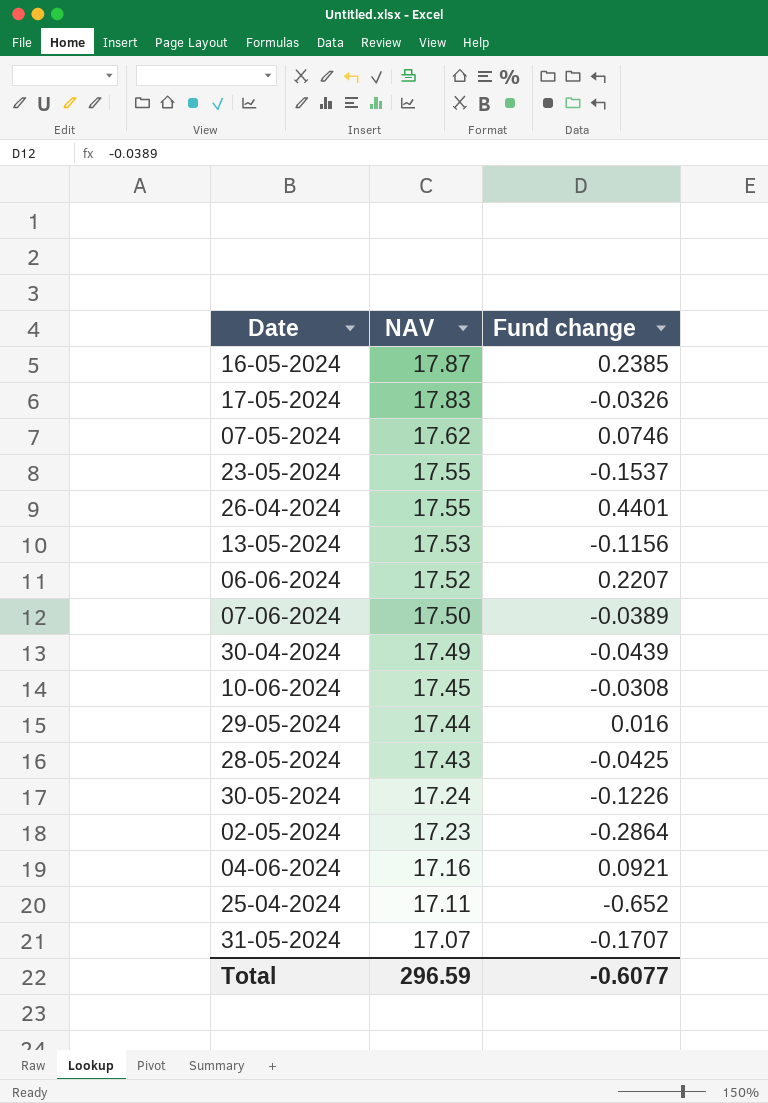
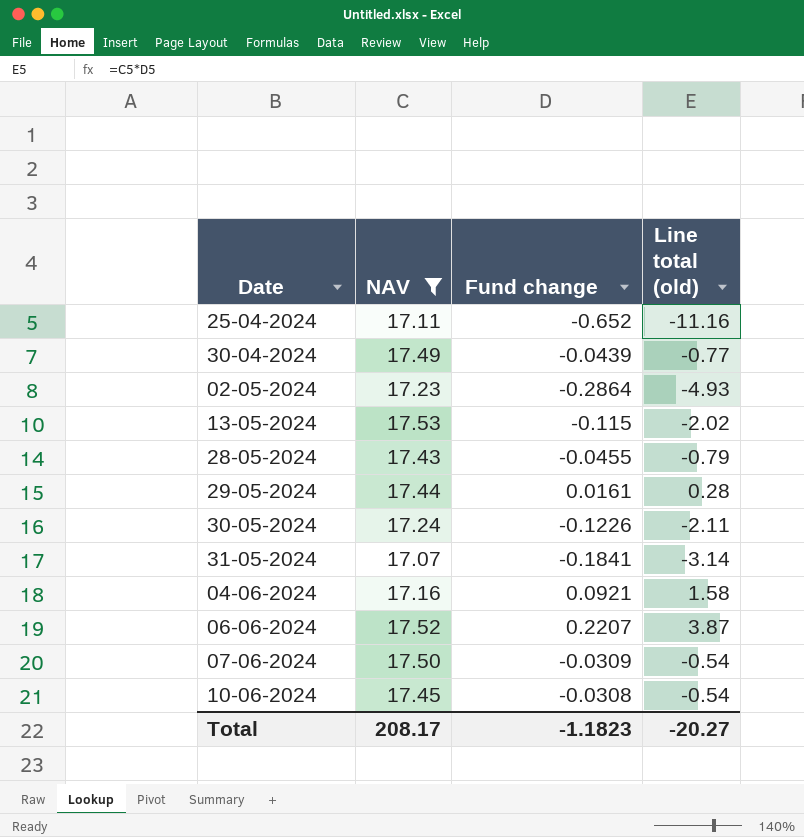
filter: none -> NAV <= 17.53
row order: NAV descending -> Date ascending
column Line total (old) | formula: none -> [NAV] * [Fund change]
13-05-2024 | Fund change: -0.1156 -> -0.115
28-05-2024 | Fund change: -0.0425 -> -0.0455
29-05-2024 | Fund change: 0.016 -> 0.0161
31-05-2024 | Fund change: -0.1707 -> -0.1841
07-06-2024 | Fund change: -0.0389 -> -0.0309
Total | NAV: 296.59 -> 208.17
Total | Fund change: -0.6077 -> -1.1823

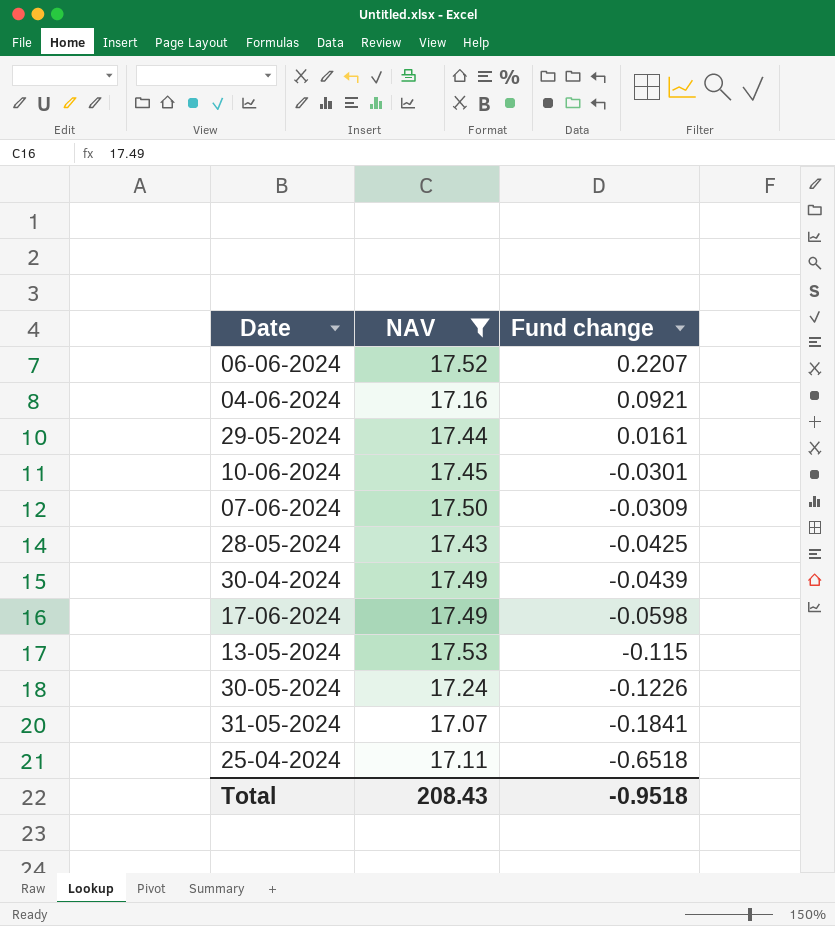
row order: Date ascending -> Fund change descending
column Line total (old) | formula: [NAV] * [Fund change] -> none
row 02-05-2024: 17.23 | -0.2864 | -4.93 -> none
10-06-2024 | Fund change: -0.0308 -> -0.0301
28-05-2024 | Fund change: -0.0455 -> -0.0425
row 17-06-2024: none -> 17.49 | -0.0598
25-04-2024 | Fund change: -0.652 -> -0.6518
Total | NAV: 208.17 -> 208.43
Total | Fund change: -1.1823 -> -0.9518

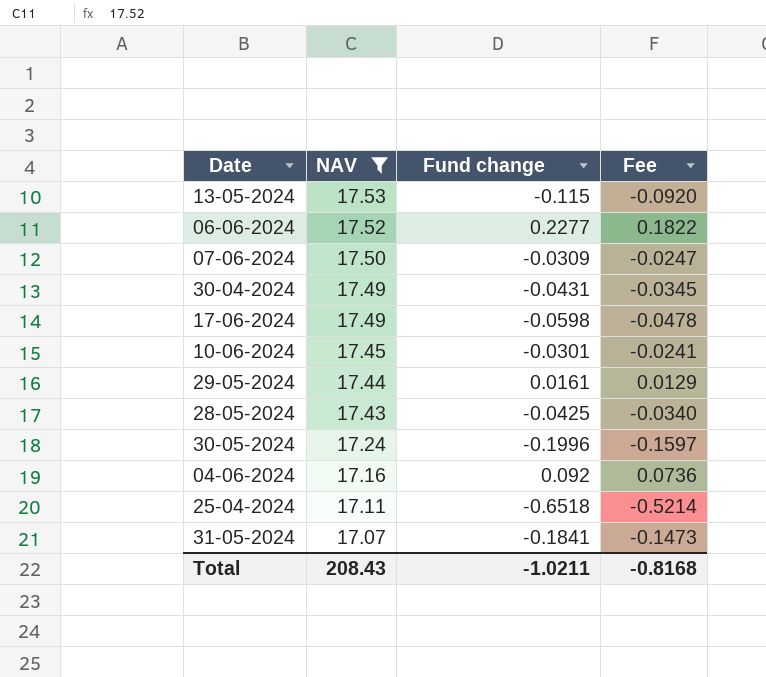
row order: Fund change descending -> NAV descending
column Fee | formula: none -> [Fund change] * 0.8
06-06-2024 | Fund change: 0.2207 -> 0.2277
30-04-2024 | Fund change: -0.0439 -> -0.0431
30-05-2024 | Fund change: -0.1226 -> -0.1996
04-06-2024 | Fund change: 0.0921 -> 0.092
Total | Fund change: -0.9518 -> -1.0211

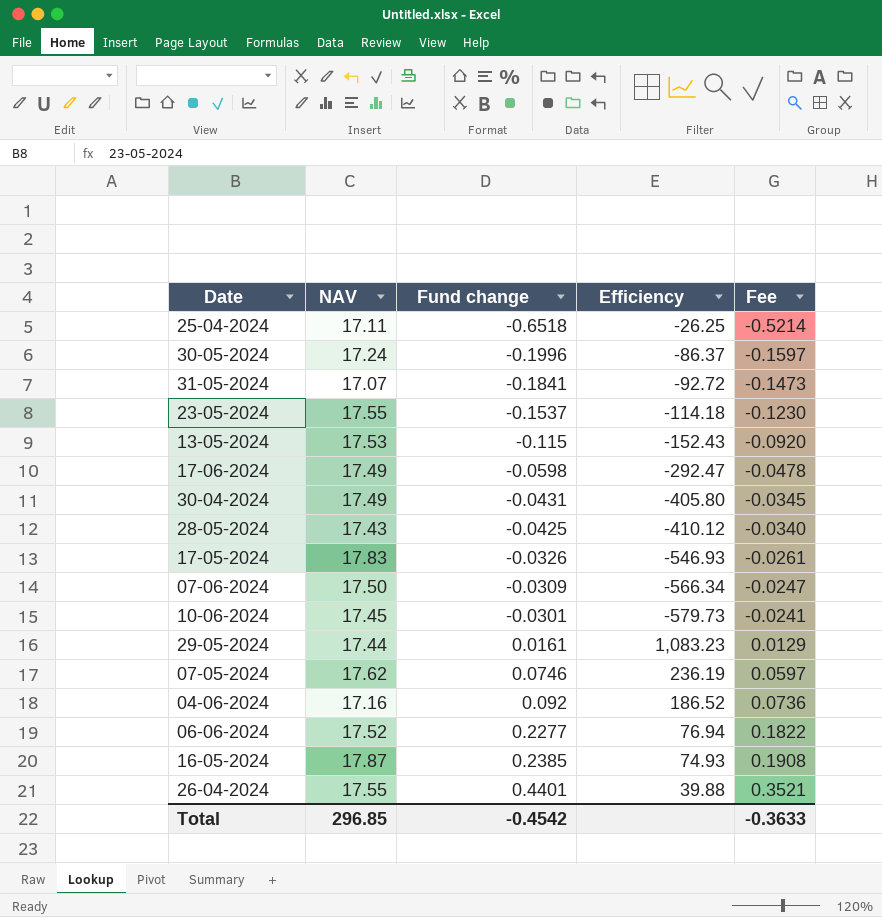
filter: NAV <= 17.53 -> none
row order: NAV descending -> Fund change ascending
column Efficiency | formula: none -> [NAV] / [Fund change]
Total | NAV: 208.43 -> 296.85
Total | Fund change: -1.0211 -> -0.4542
Total | Fee: -0.8168 -> -0.3633

